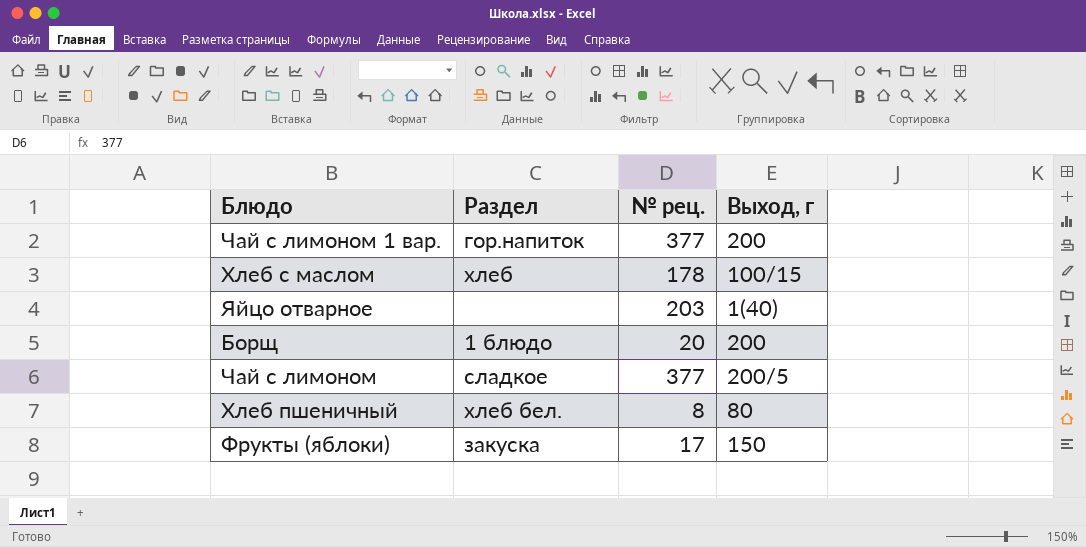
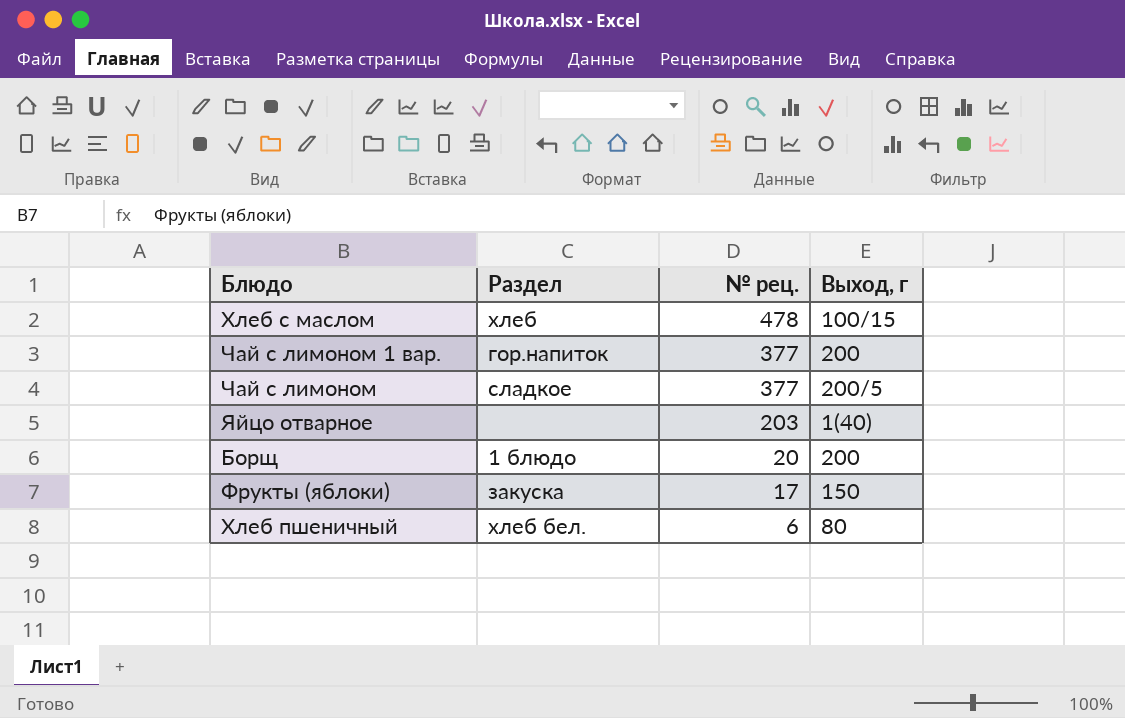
row order: none -> № рец. descending
Хлеб с маслом | № рец.: 178 -> 478
Хлеб пшеничный | № рец.: 8 -> 6

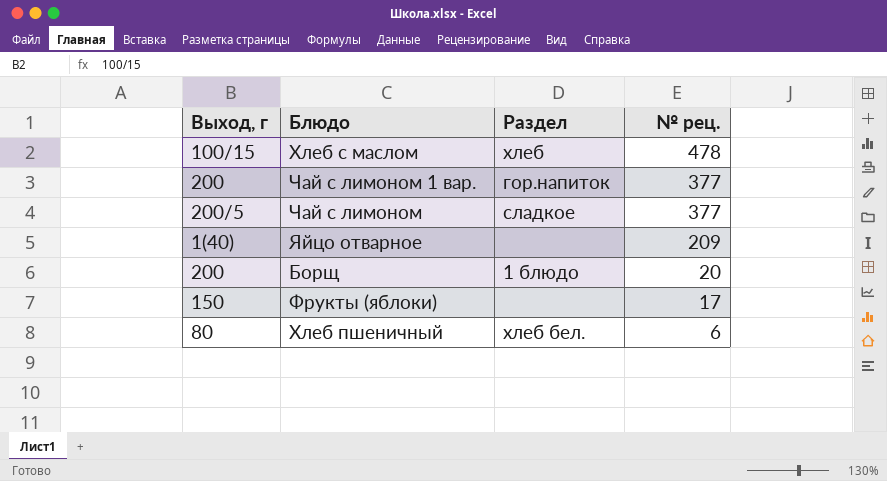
column Выход, г | position: 4 -> 1
Яйцо отварное | № рец.: 203 -> 209
Фрукты (яблоки) | Раздел: закуска -> none

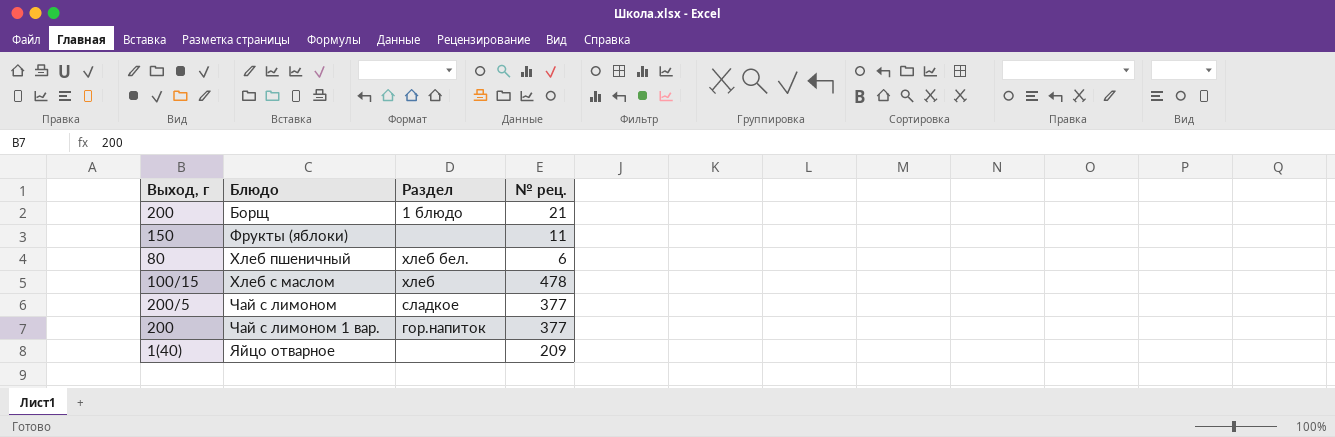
row order: № рец. descending -> Блюдо ascending
Борщ | № рец.: 20 -> 21
Фрукты (яблоки) | № рец.: 17 -> 11

